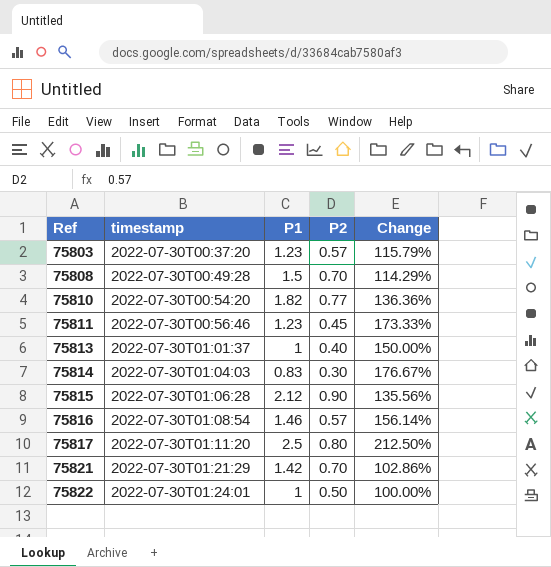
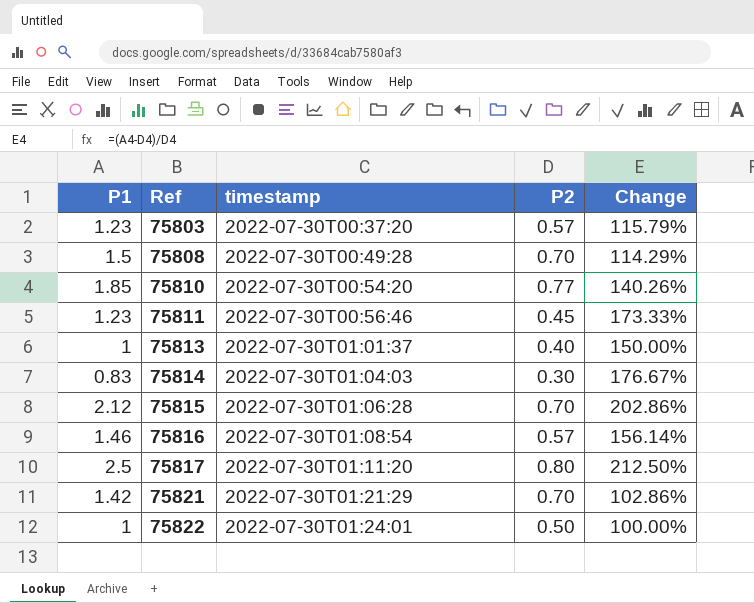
column P1 | position: 3 -> 1
75810 | P1: 1.82 -> 1.85
75810 | Change: 136.36% -> 140.26%
75815 | P2: 0.90 -> 0.70
75815 | Change: 135.56% -> 202.86%

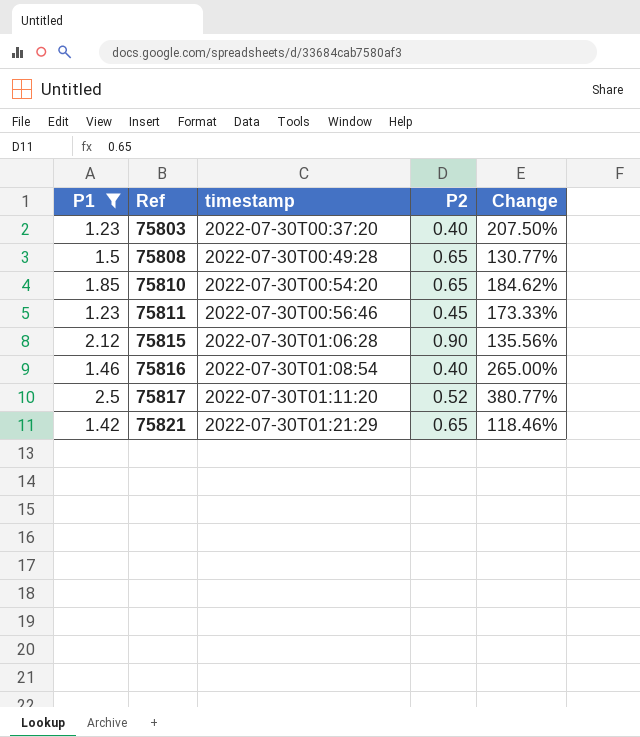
filter: none -> P1 >= 1.23
75803 | P2: 0.57 -> 0.40
75803 | Change: 115.79% -> 207.50%
75808 | P2: 0.70 -> 0.65
75808 | Change: 114.29% -> 130.77%
75810 | P2: 0.77 -> 0.65
75810 | Change: 140.26% -> 184.62%
75815 | P2: 0.70 -> 0.90
75815 | Change: 202.86% -> 135.56%
75816 | P2: 0.57 -> 0.40
75816 | Change: 156.14% -> 265.00%
75817 | P2: 0.80 -> 0.52
75817 | Change: 212.50% -> 380.77%
75821 | P2: 0.70 -> 0.65
75821 | Change: 102.86% -> 118.46%

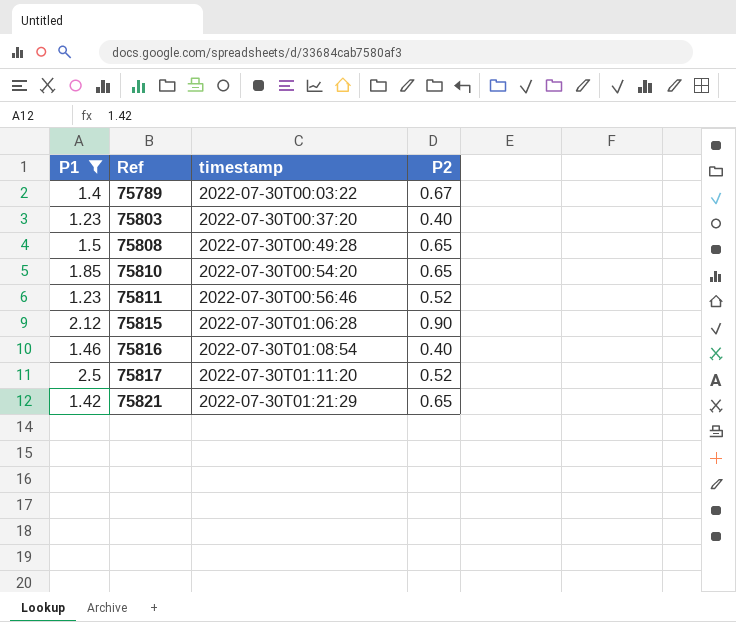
column Change | formula: ([P1] - [P2]) / [P2] -> none
row 75789: none -> 1.4 | 2022-07-30T00:03:22 | 0.67
75811 | P2: 0.45 -> 0.52

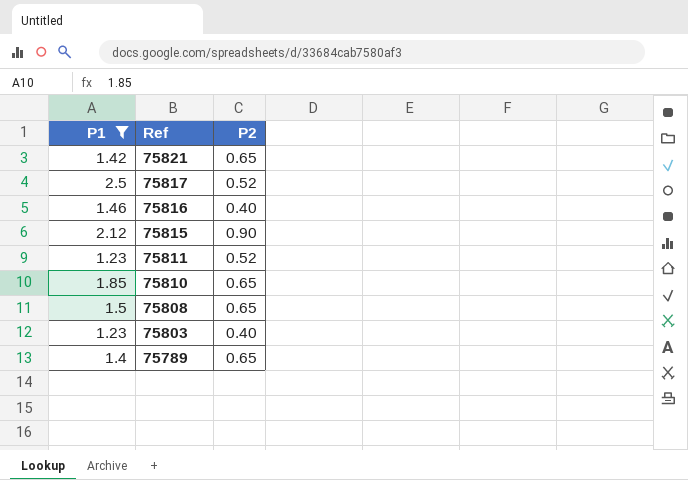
row order: Ref ascending -> Ref descending
column timestamp | position: 3 -> none
75789 | P2: 0.67 -> 0.65

